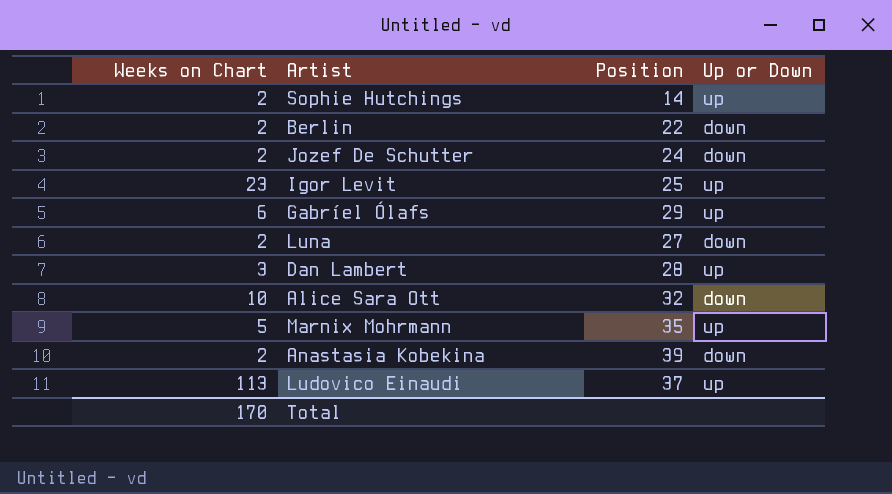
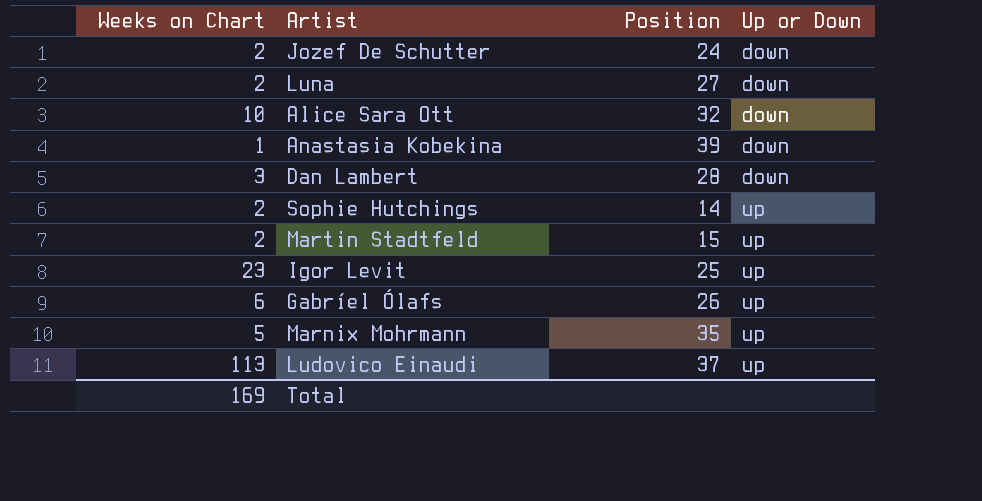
row order: none -> Up or Down ascending
row Berlin: 2 | 22 | down -> none
Anastasia Kobekina | Weeks on Chart: 2 -> 1
Dan Lambert | Up or Down: up -> down
row Martin Stadtfeld: none -> 2 | 15 | up
Gabríel Ólafs | Position: 29 -> 26
Total | Weeks on Chart: 170 -> 169

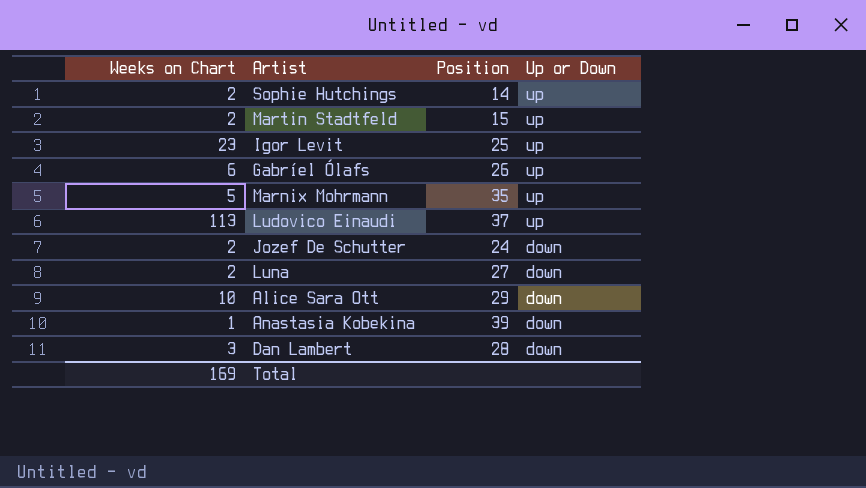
row order: Up or Down ascending -> Up or Down descending
Alice Sara Ott | Position: 32 -> 29

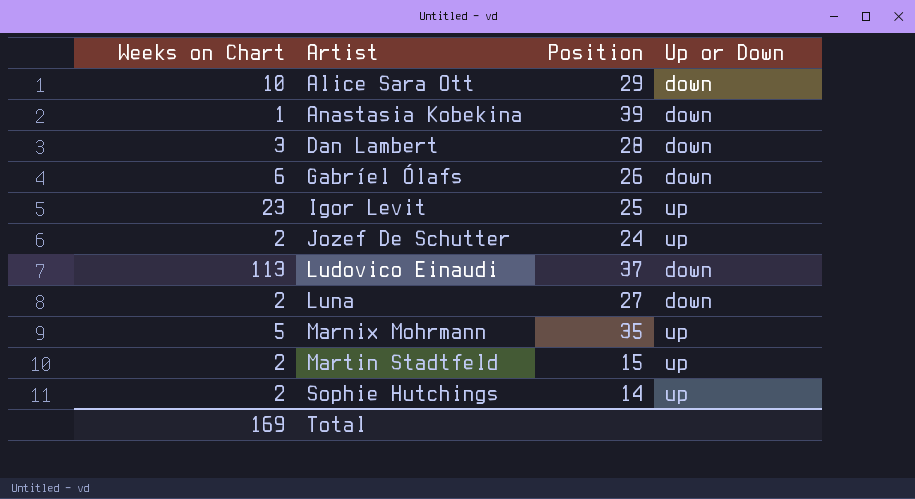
row order: Up or Down descending -> Artist ascending
Gabríel Ólafs | Up or Down: up -> down
Jozef De Schutter | Up or Down: down -> up
Ludovico Einaudi | Up or Down: up -> down

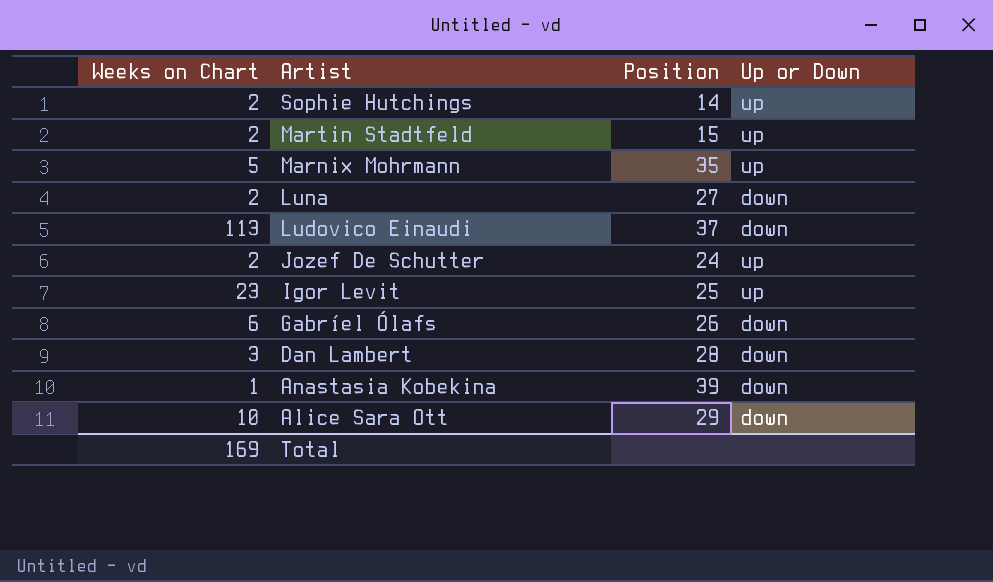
row order: Artist ascending -> Artist descending

